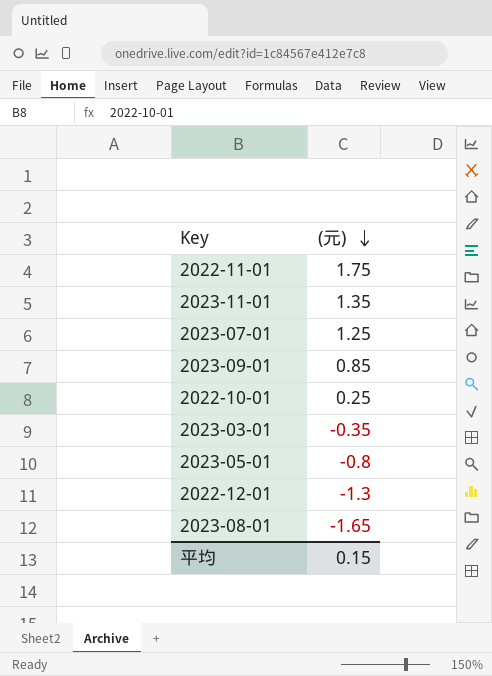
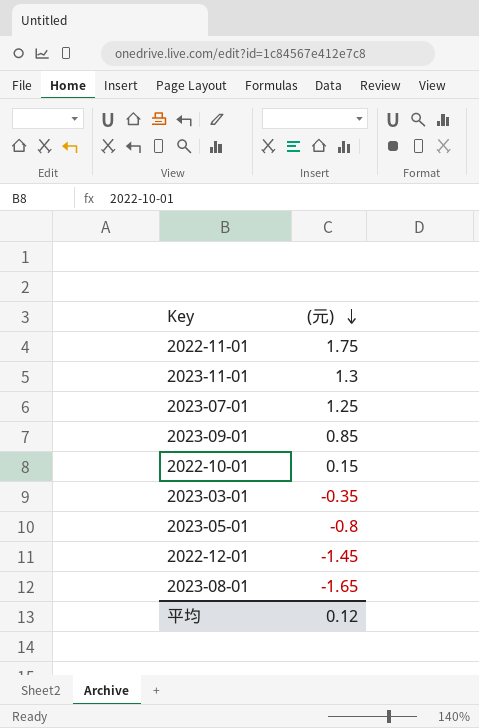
2023-11-01 | (元): 1.35 -> 1.3
2022-10-01 | (元): 0.25 -> 0.15
2022-12-01 | (元): -1.3 -> -1.45
平均 | (元): 0.15 -> 0.12

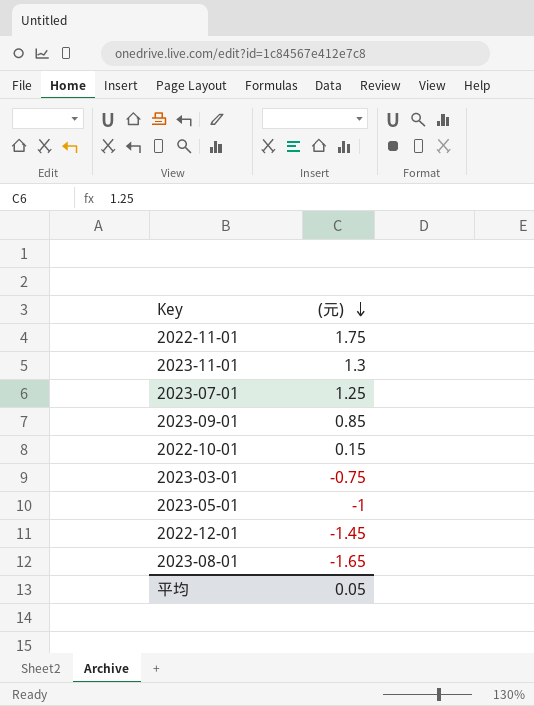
2023-03-01 | (元): -0.35 -> -0.75
2023-05-01 | (元): -0.8 -> -1
平均 | (元): 0.12 -> 0.05

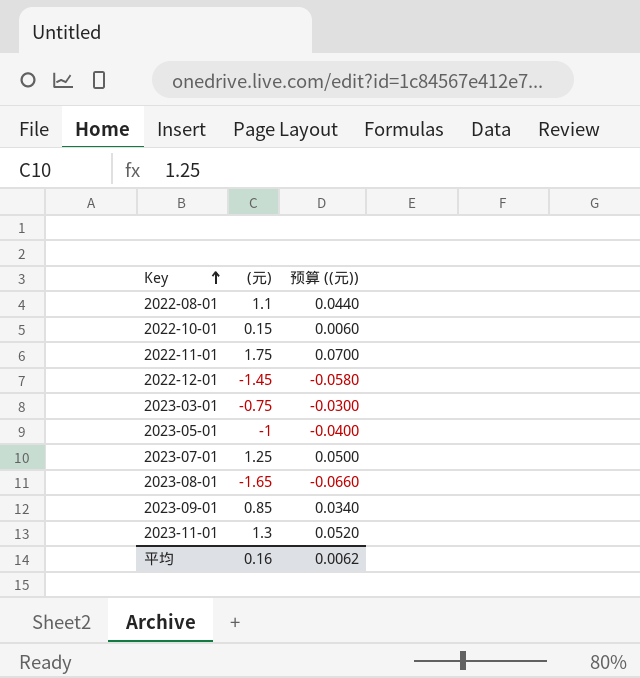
row order: (元) descending -> Key ascending
column 预算 ((元)) | formula: none -> [(元)] * 0.04
row 2022-08-01: none -> 1.1 | 0.0440
平均 | (元): 0.05 -> 0.16

